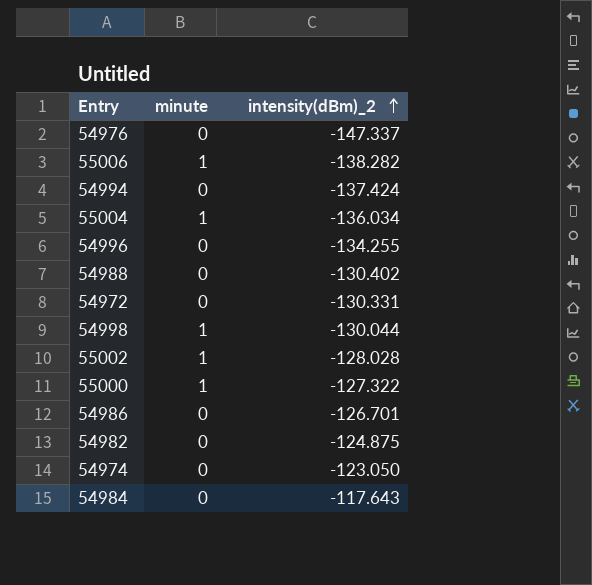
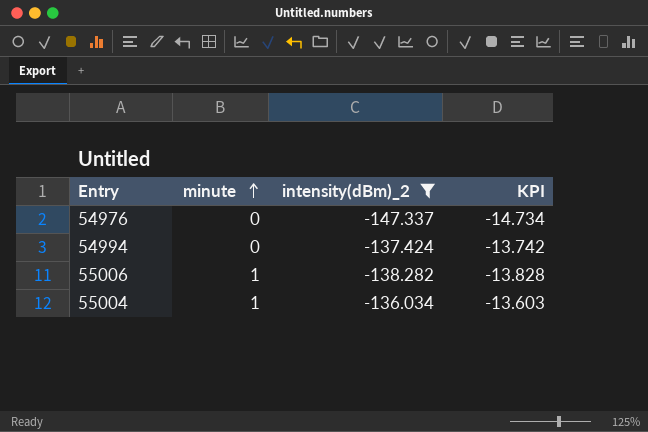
filter: none -> intensity(dBm)_2 <= -136.034
row order: intensity(dBm)_2 ascending -> minute ascending
column KPI | formula: none -> [intensity(dBm)_2] * 0.1

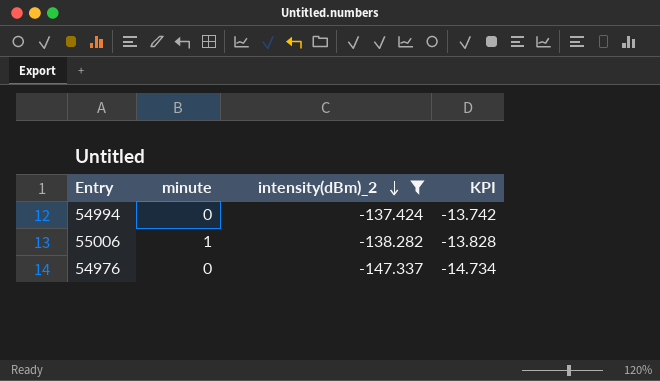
row order: minute ascending -> intensity(dBm)_2 descending
row 55004: 1 | -136.034 | -13.603 -> none

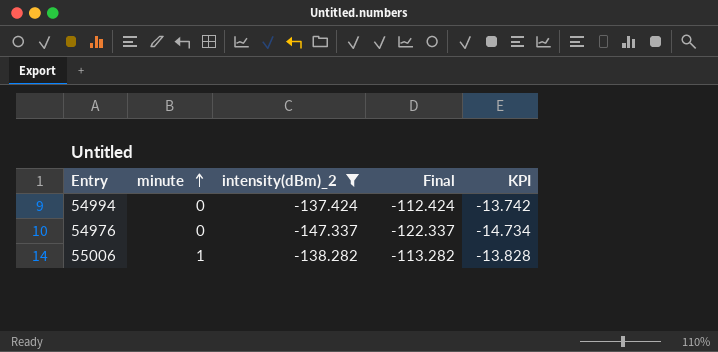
row order: intensity(dBm)_2 descending -> minute ascending
column Final | formula: none -> [intensity(dBm)_2] + 25

